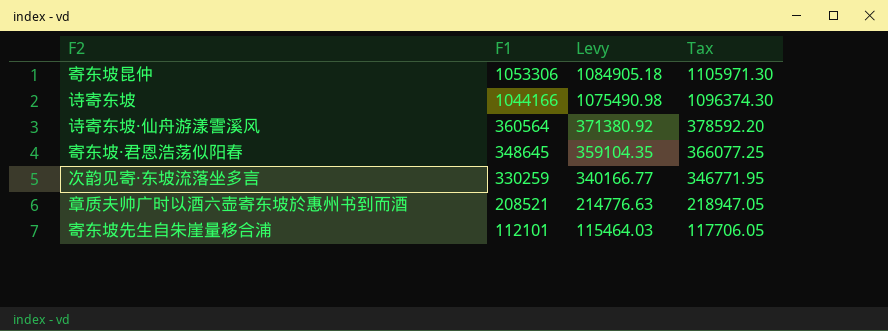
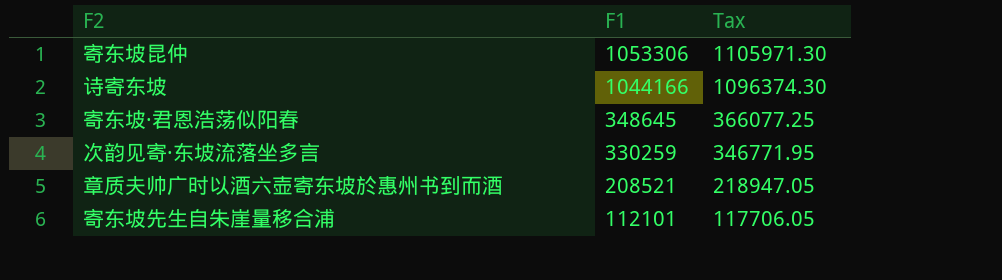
column Levy | formula: [F1] * 1.03 -> none
row 诗寄东坡·仙舟游漾霅溪风: 360564 | 371380.92 | 378592.20 -> none

